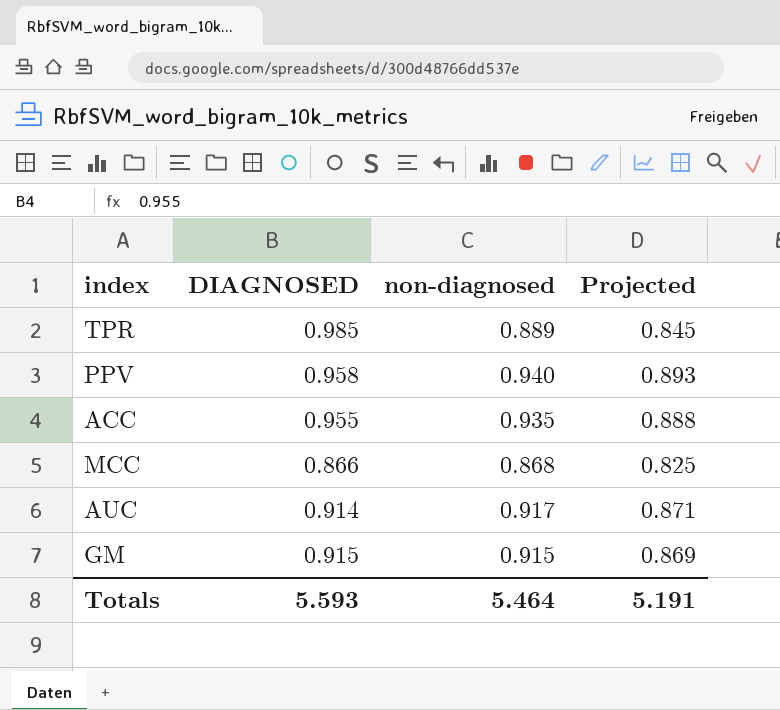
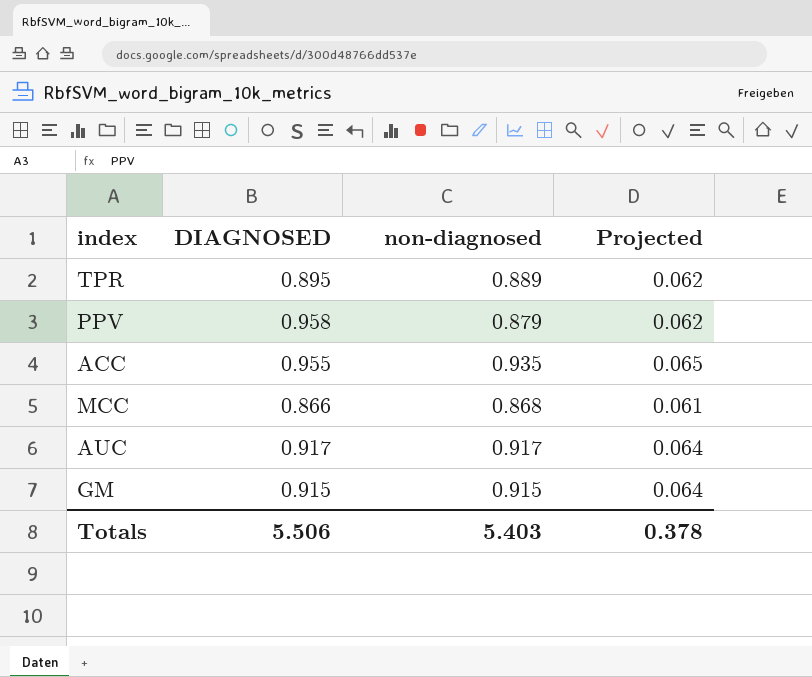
column Projected | formula: [non-diagnosed] * 0.95 -> [non-diagnosed] * 0.07
TPR | DIAGNOSED: 0.985 -> 0.895
PPV | non-diagnosed: 0.940 -> 0.879
AUC | DIAGNOSED: 0.914 -> 0.917
Totals | DIAGNOSED: 5.593 -> 5.506
Totals | non-diagnosed: 5.464 -> 5.403
Totals | Projected: 5.191 -> 0.378

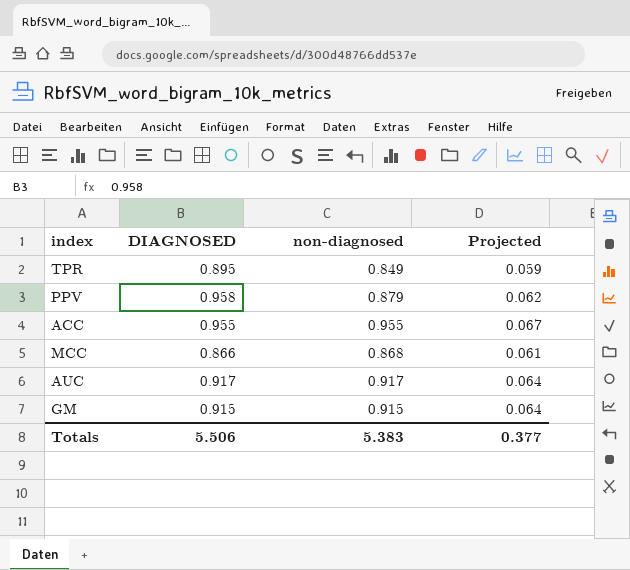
TPR | non-diagnosed: 0.889 -> 0.849
TPR | Projected: 0.062 -> 0.059
ACC | non-diagnosed: 0.935 -> 0.955
ACC | Projected: 0.065 -> 0.067
Totals | non-diagnosed: 5.403 -> 5.383
Totals | Projected: 0.378 -> 0.377

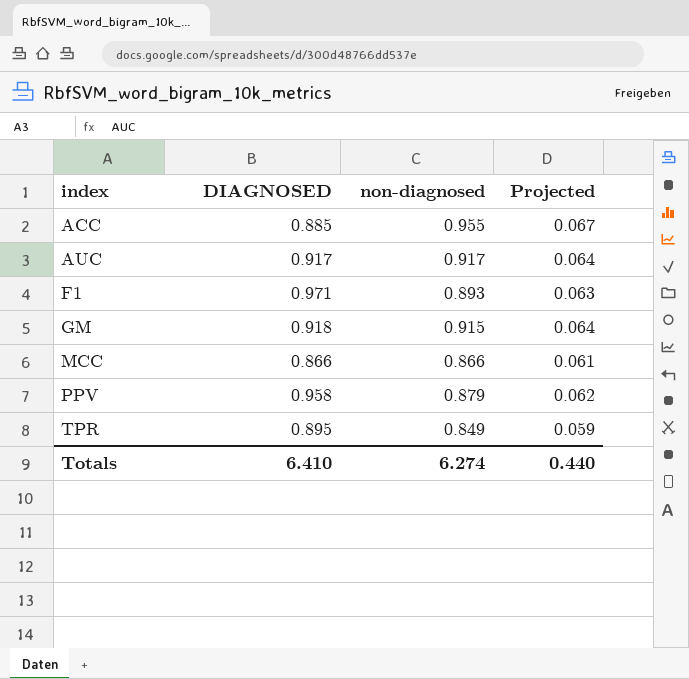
row order: none -> index ascending
ACC | DIAGNOSED: 0.955 -> 0.885
row F1: none -> 0.971 | 0.893 | 0.063
GM | DIAGNOSED: 0.915 -> 0.918
MCC | non-diagnosed: 0.868 -> 0.866
Totals | DIAGNOSED: 5.506 -> 6.410
Totals | non-diagnosed: 5.383 -> 6.274
Totals | Projected: 0.377 -> 0.440

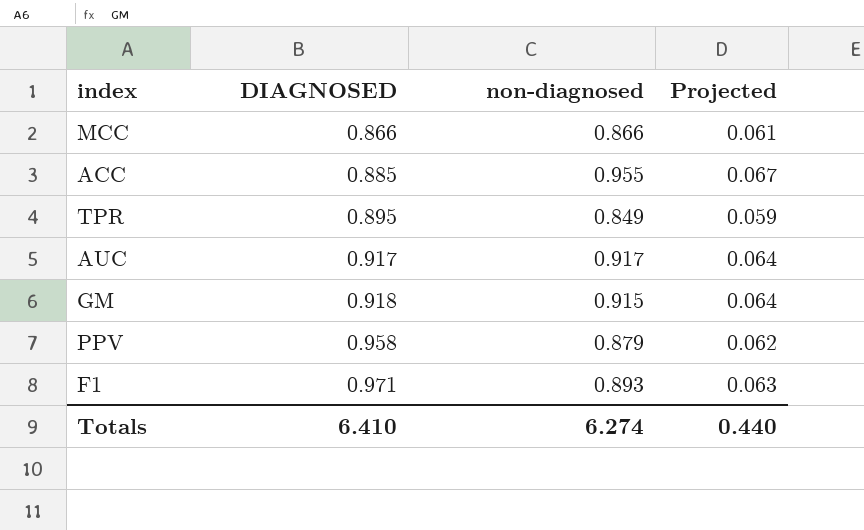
row order: index ascending -> DIAGNOSED ascending

